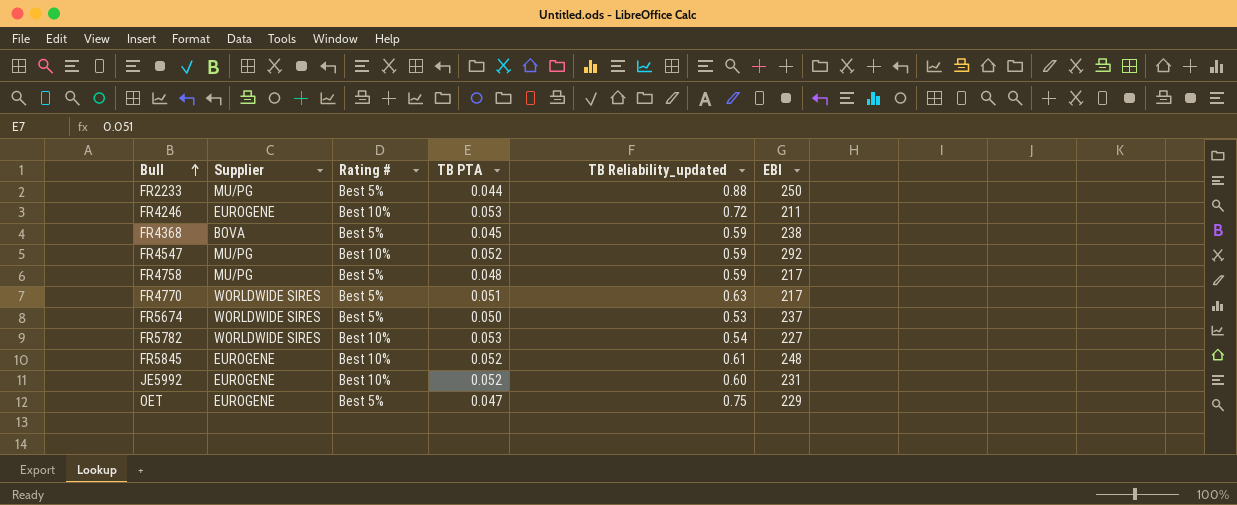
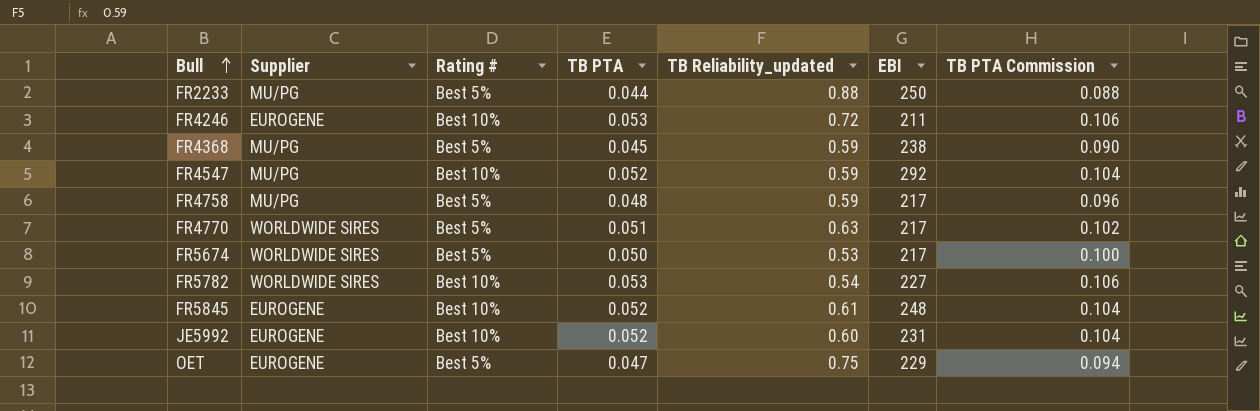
column TB PTA Commission | formula: none -> [TB PTA] * 2
FR4368 | Supplier: BOVA -> MU/PG
FR5674 | EBI: 237 -> 217

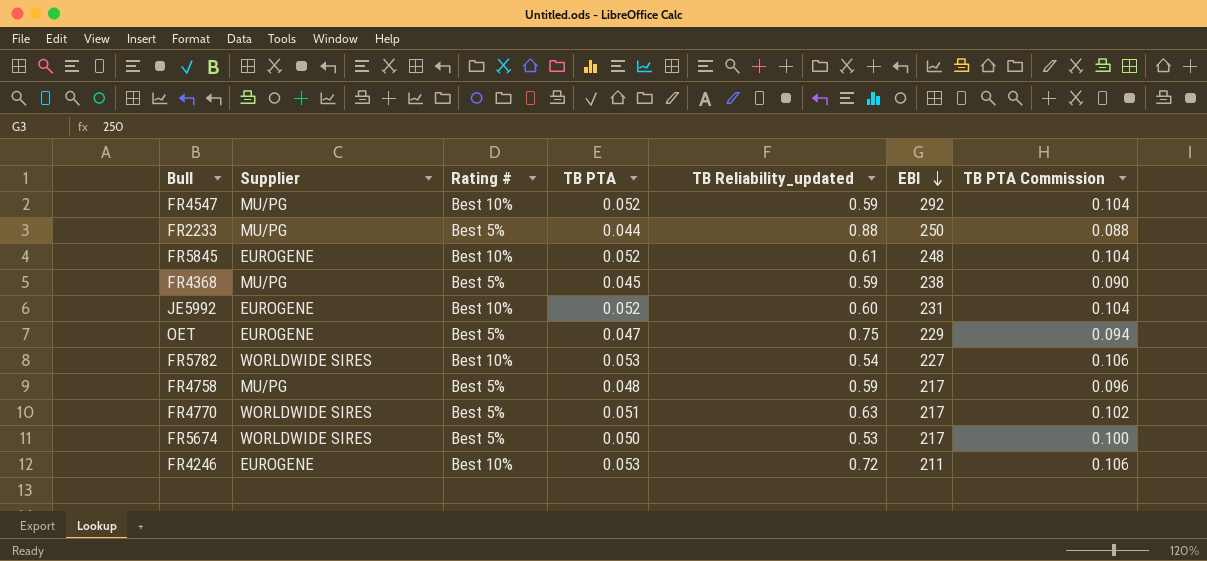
row order: Bull ascending -> EBI descending

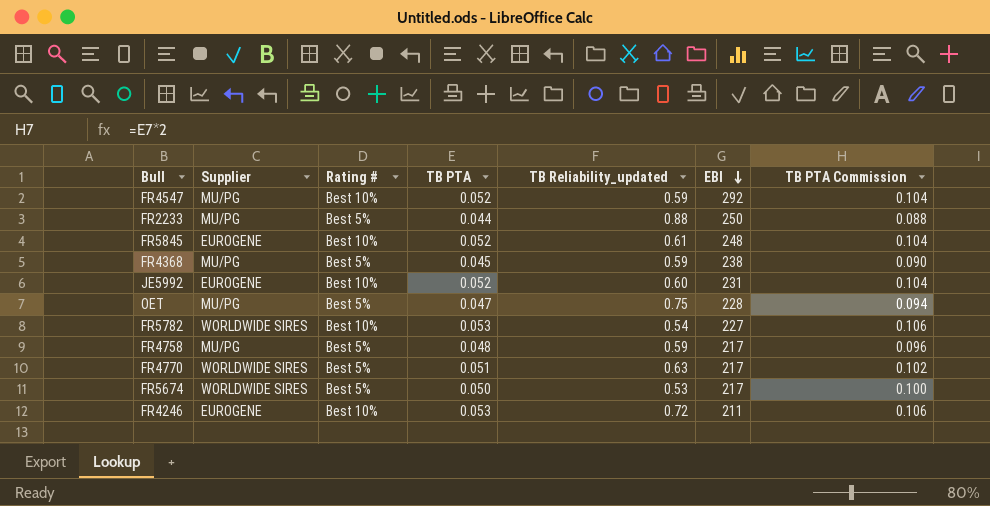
OET | Supplier: EUROGENE -> MU/PG
OET | EBI: 229 -> 228

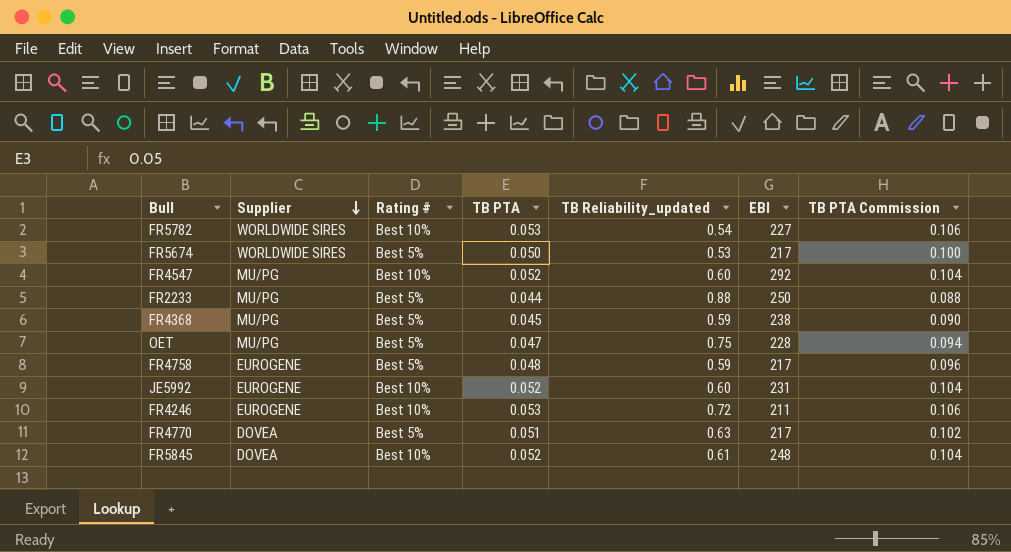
row order: EBI descending -> Supplier descending
FR4547 | TB Reliability_updated: 0.59 -> 0.60
FR4758 | Supplier: MU/PG -> EUROGENE
FR4770 | Supplier: WORLDWIDE SIRES -> DOVEA
FR5845 | Supplier: EUROGENE -> DOVEA

